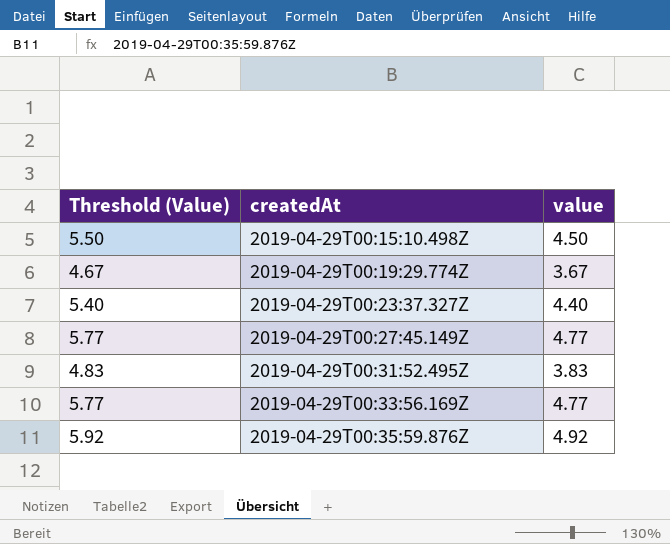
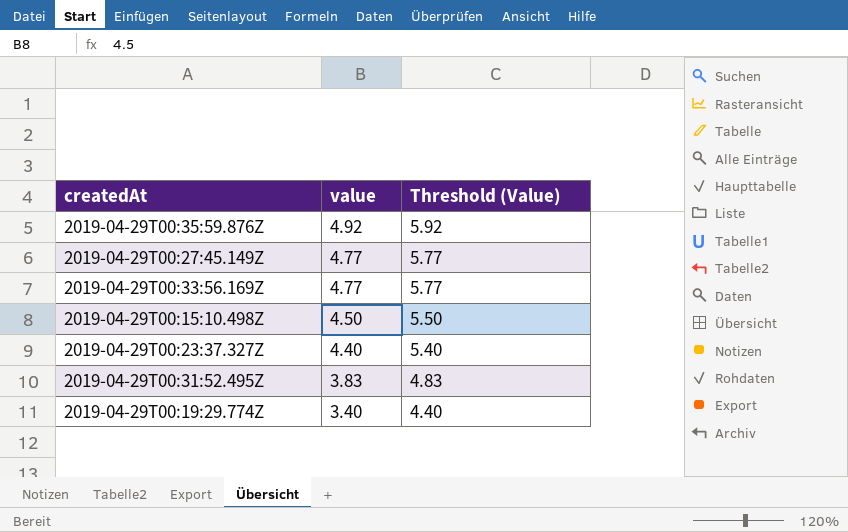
row order: createdAt ascending -> value descending
column Threshold (Value) | position: 1 -> 3
2019-04-29T00:19:29.774Z | value: 3.67 -> 3.40
2019-04-29T00:19:29.774Z | Threshold (Value): 4.67 -> 4.40

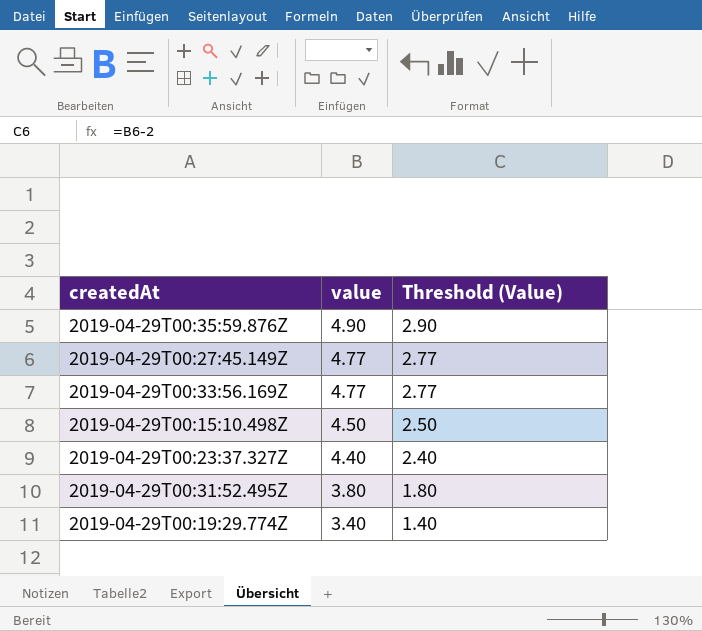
column Threshold (Value) | formula: [value] + 1 -> [value] - 2
2019-04-29T00:35:59.876Z | value: 4.92 -> 4.90
2019-04-29T00:31:52.495Z | value: 3.83 -> 3.80

